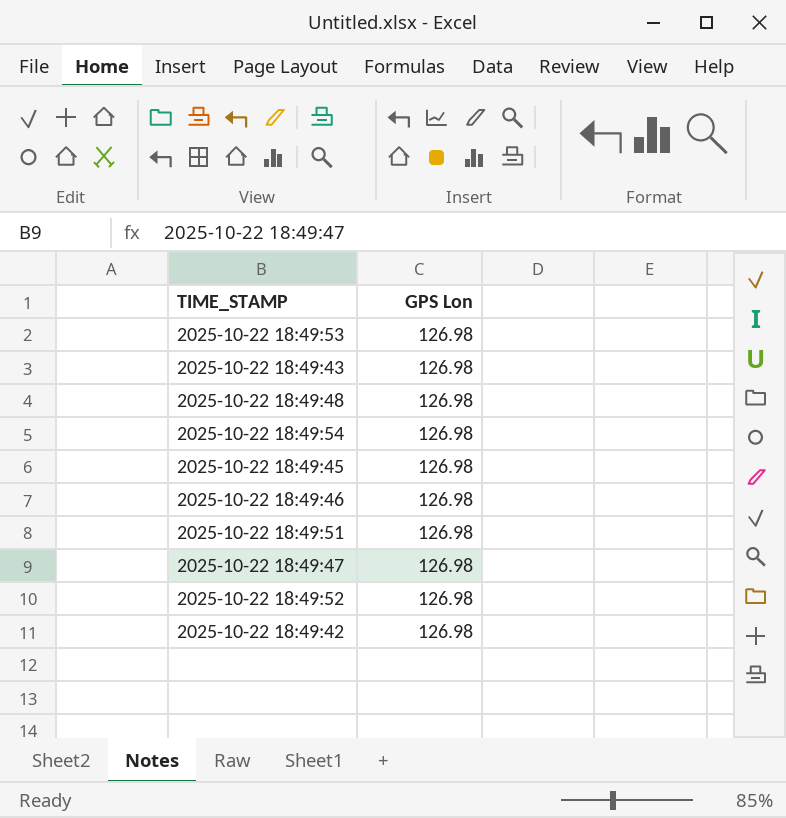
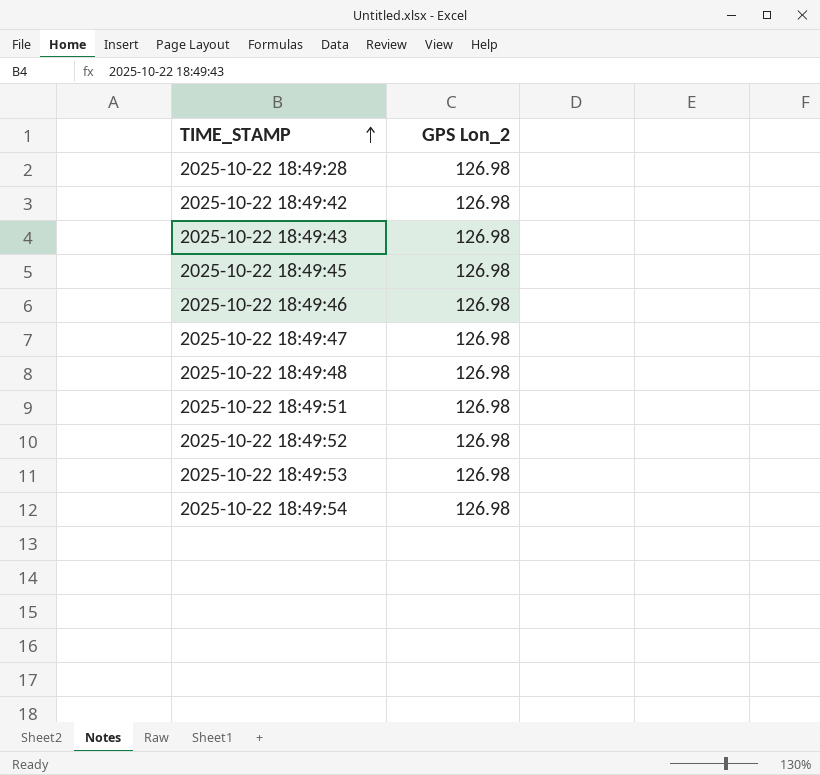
row order: none -> TIME_STAMP ascending
column name: GPS Lon -> GPS Lon_2
row 2025-10-22 18:49:28: none -> 126.98

